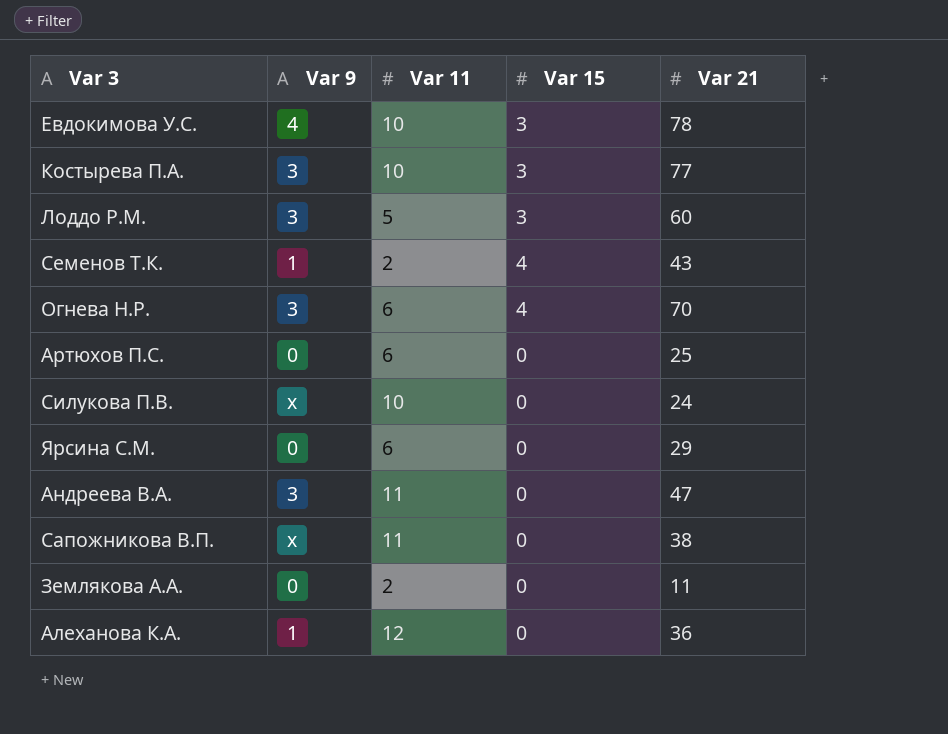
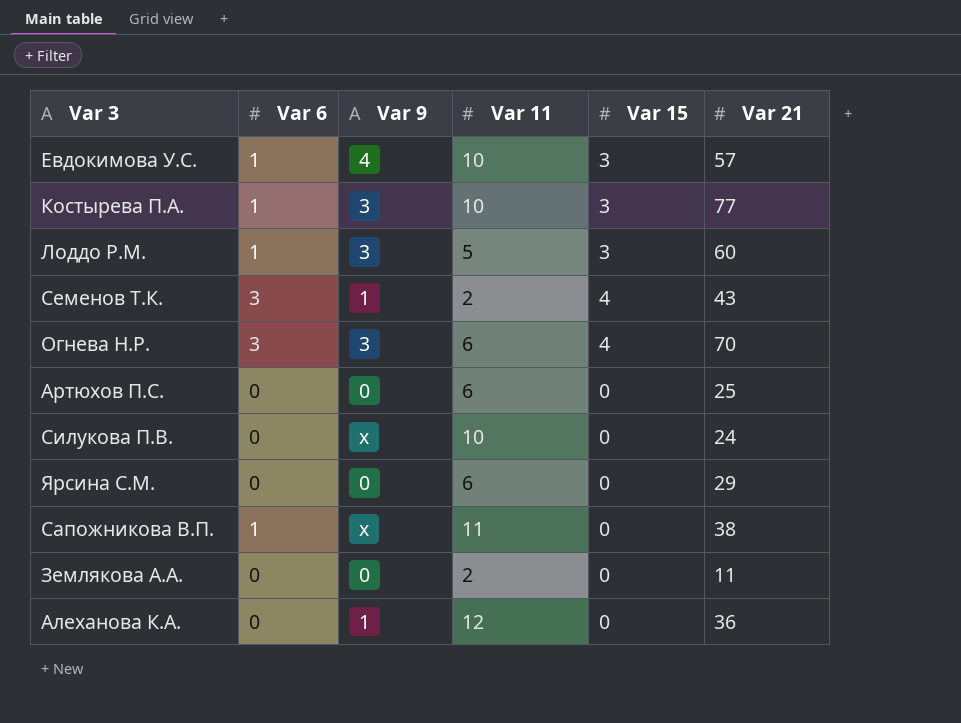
column Var 6 | position: none -> 2
row Андреева В.А.: 3 | 11 | 0 | 47 -> none
Евдокимова У.С. | Var 21: 78 -> 57

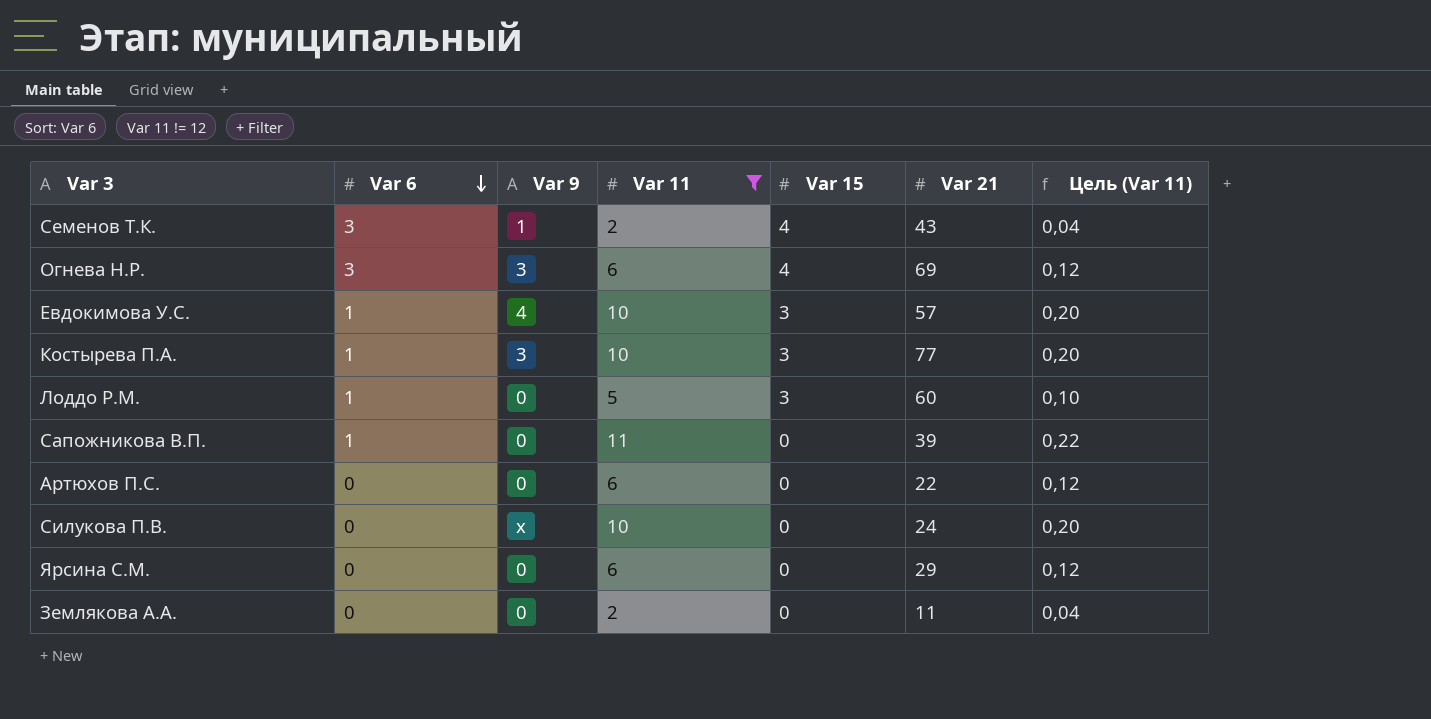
filter: none -> Var 11 != 12
row order: none -> Var 6 descending
column Цель (Var 11) | formula: none -> [Var 11] * 0,02
Огнева Н.Р. | Var 21: 70 -> 69
Лоддо Р.М. | Var 9: 3 -> 0
Сапожникова В.П. | Var 9: х -> 0
Сапожникова В.П. | Var 21: 38 -> 39
Артюхов П.С. | Var 21: 25 -> 22

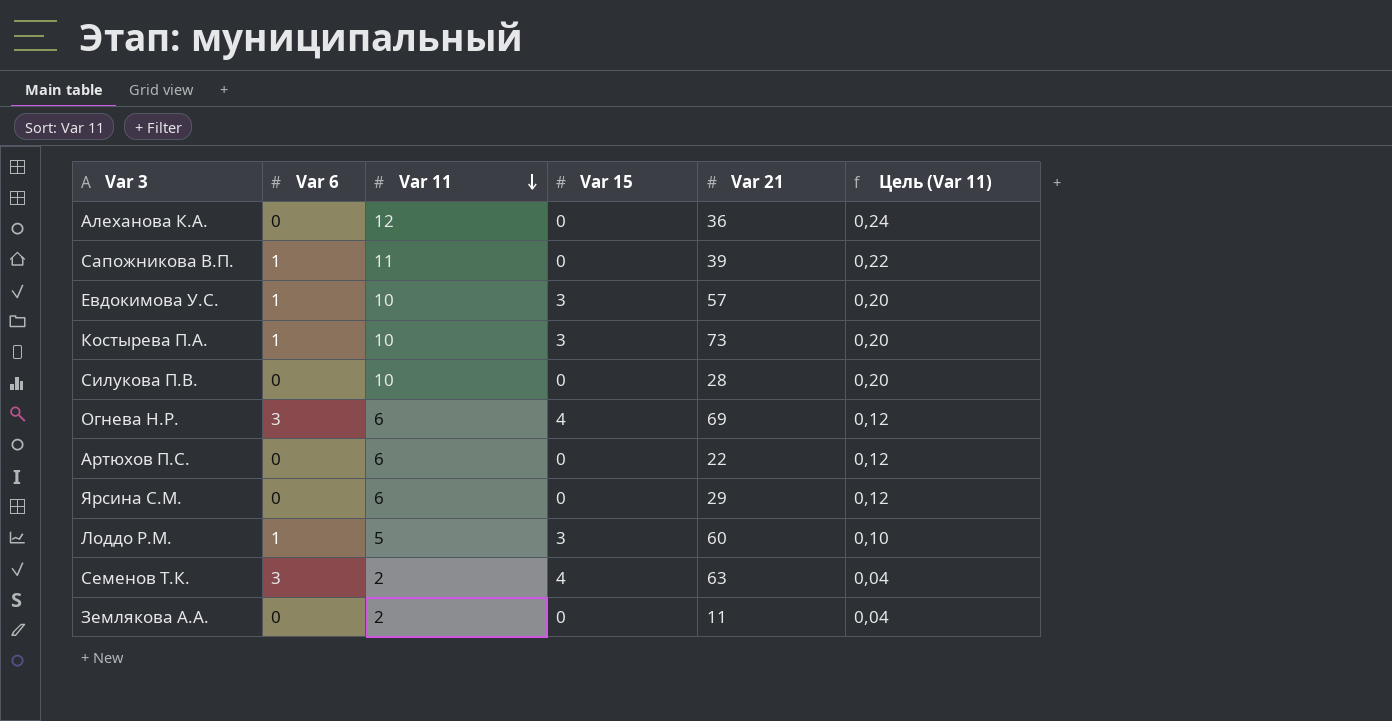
filter: Var 11 != 12 -> none
row order: Var 6 descending -> Var 11 descending
column Var 9 | position: 3 -> none
Костырева П.А. | Var 21: 77 -> 73
Силукова П.В. | Var 21: 24 -> 28
Семенов Т.К. | Var 21: 43 -> 63

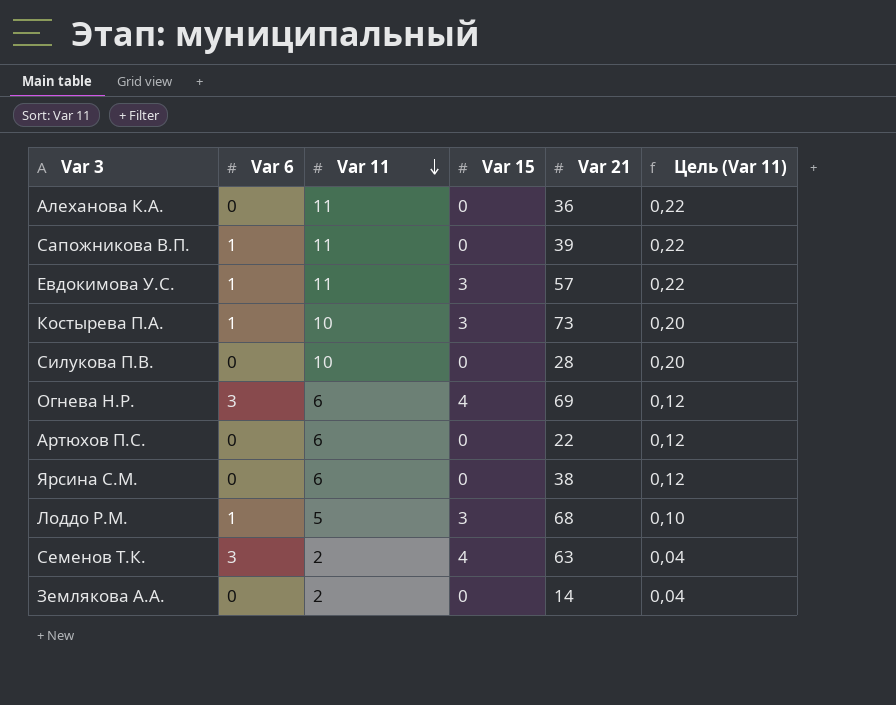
Алеханова К.А. | Var 11: 12 -> 11
Алеханова К.А. | Цель (Var 11): 0,24 -> 0,22
Евдокимова У.С. | Var 11: 10 -> 11
Евдокимова У.С. | Цель (Var 11): 0,20 -> 0,22
Ярсина С.М. | Var 21: 29 -> 38
Лоддо Р.М. | Var 21: 60 -> 68
Землякова А.А. | Var 21: 11 -> 14

